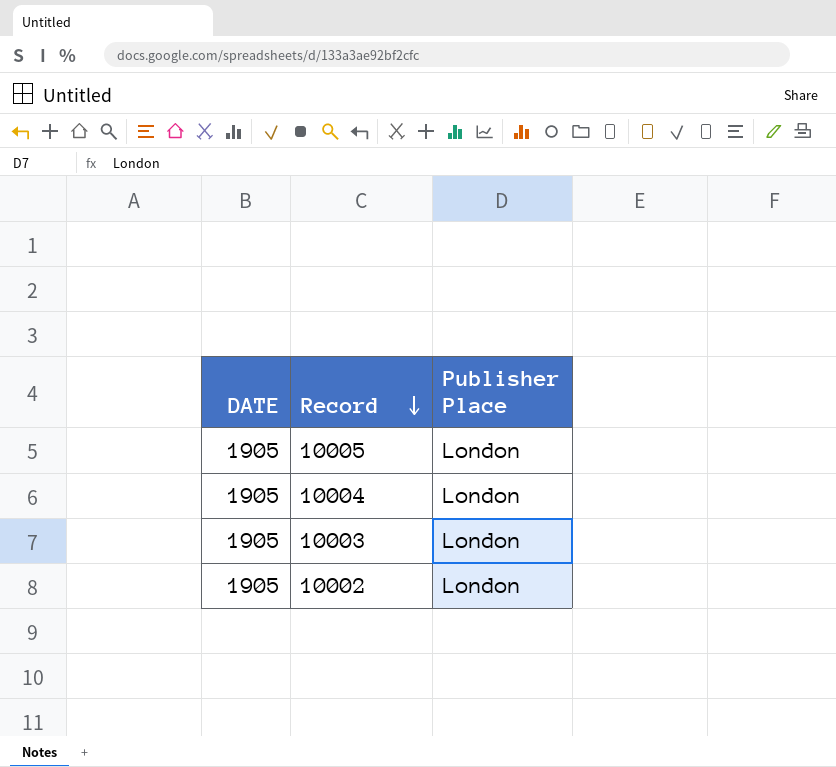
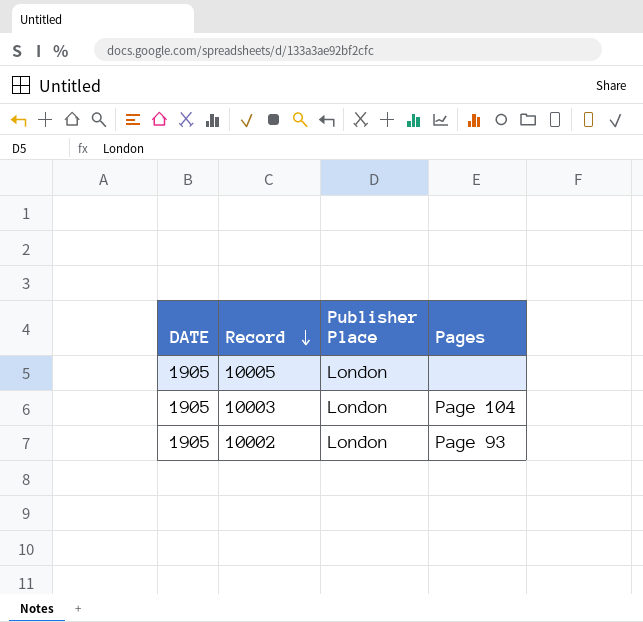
column Pages | position: none -> 4
row 10004: 1905 | London -> none

